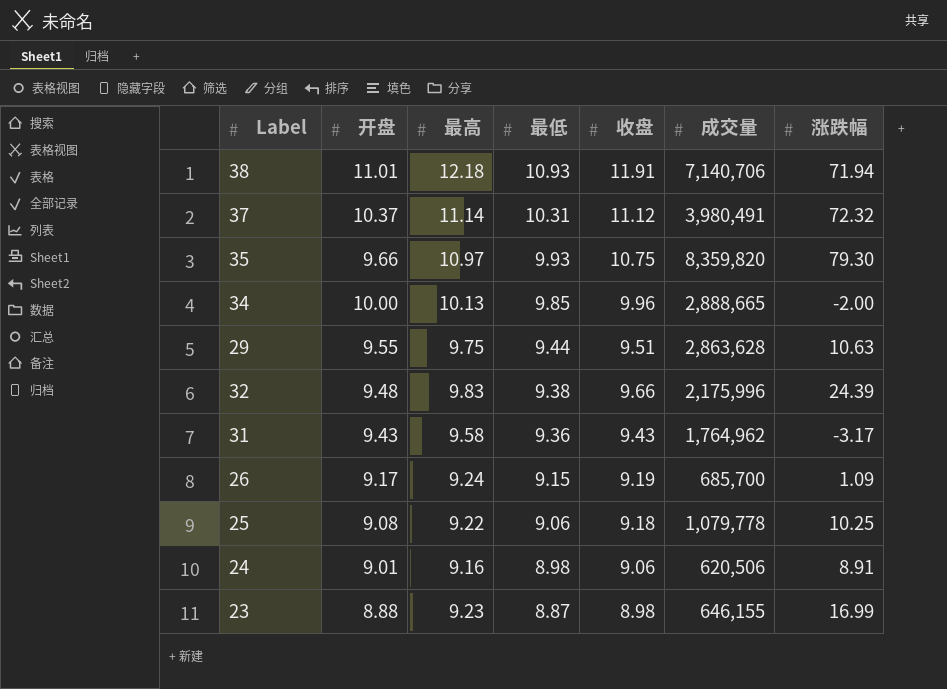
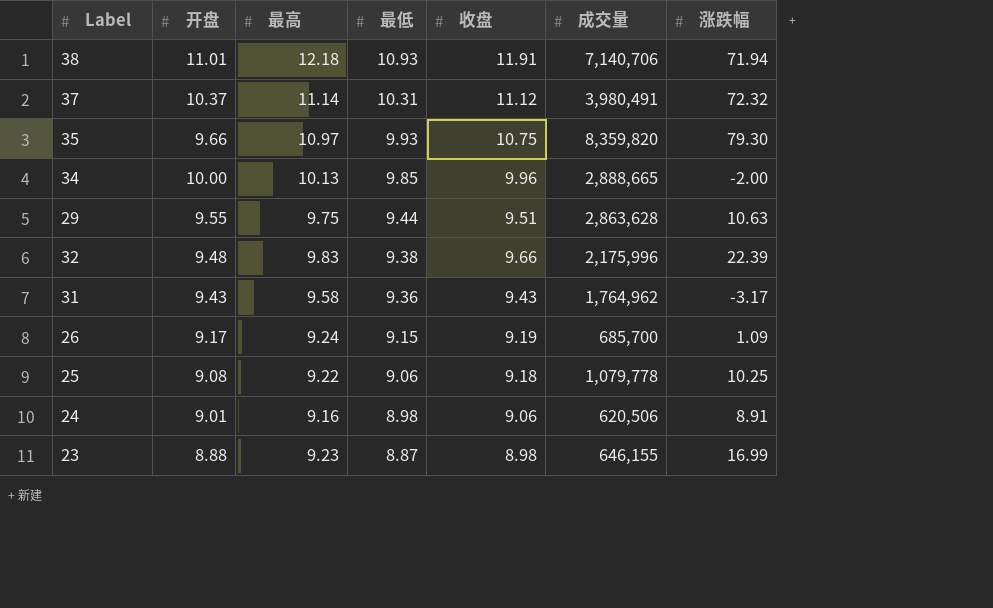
32 | 涨跌幅: 24.39 -> 22.39

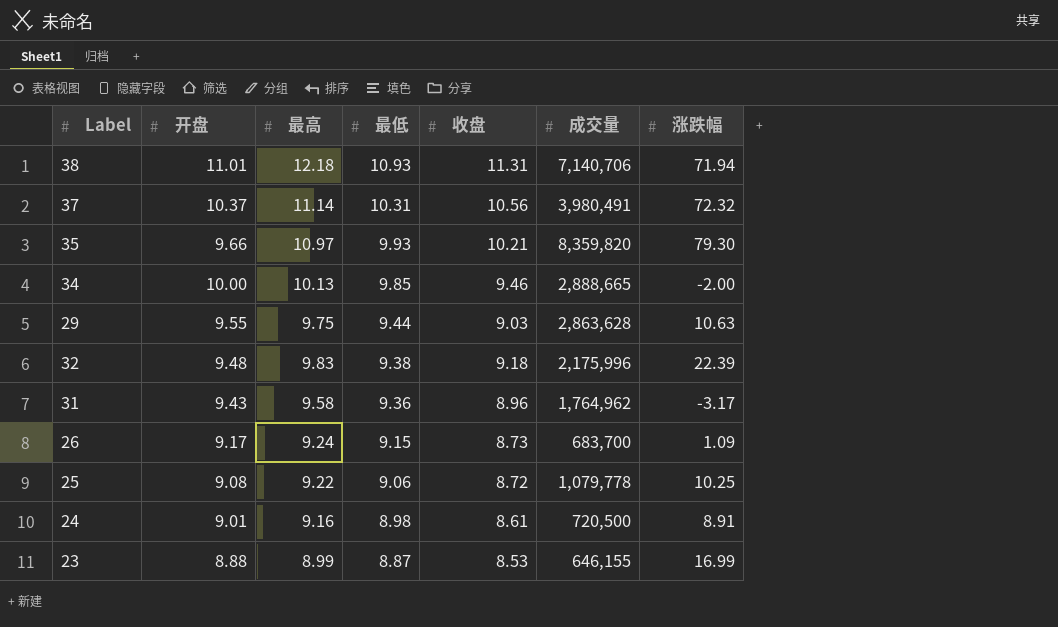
38 | 收盘: 11.91 -> 11.31
37 | 收盘: 11.12 -> 10.56
35 | 收盘: 10.75 -> 10.21
34 | 收盘: 9.96 -> 9.46
29 | 收盘: 9.51 -> 9.03
32 | 收盘: 9.66 -> 9.18
31 | 收盘: 9.43 -> 8.96
26 | 收盘: 9.19 -> 8.73
26 | 成交量: 685,700 -> 683,700
25 | 收盘: 9.18 -> 8.72
24 | 收盘: 9.06 -> 8.61
24 | 成交量: 620,506 -> 720,500
23 | 最高: 9.23 -> 8.99
23 | 收盘: 8.98 -> 8.53

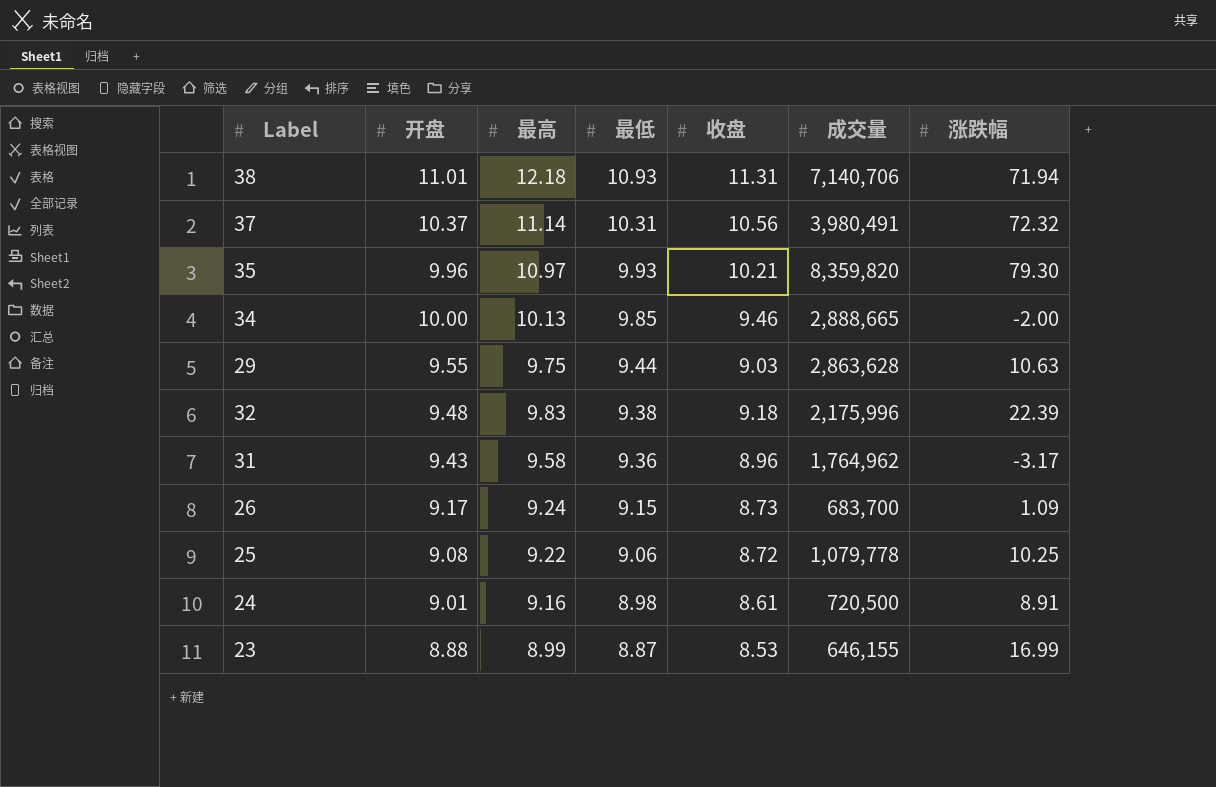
35 | 开盘: 9.66 -> 9.96

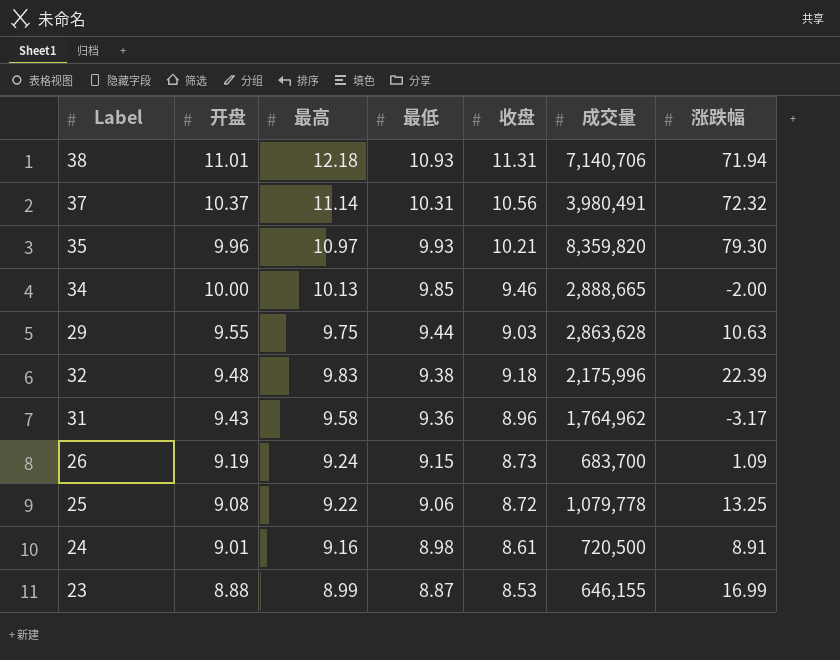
26 | 开盘: 9.17 -> 9.19
25 | 涨跌幅: 10.25 -> 13.25

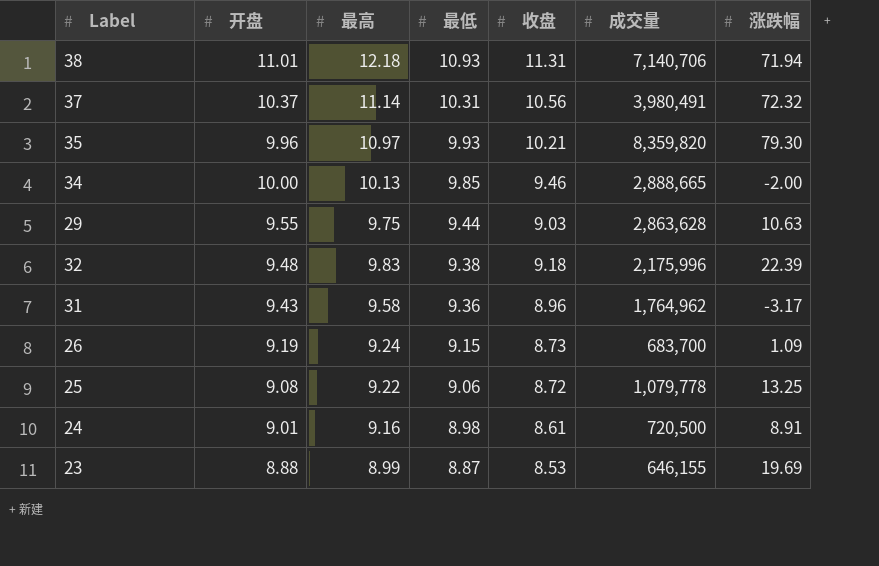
23 | 涨跌幅: 16.99 -> 19.69

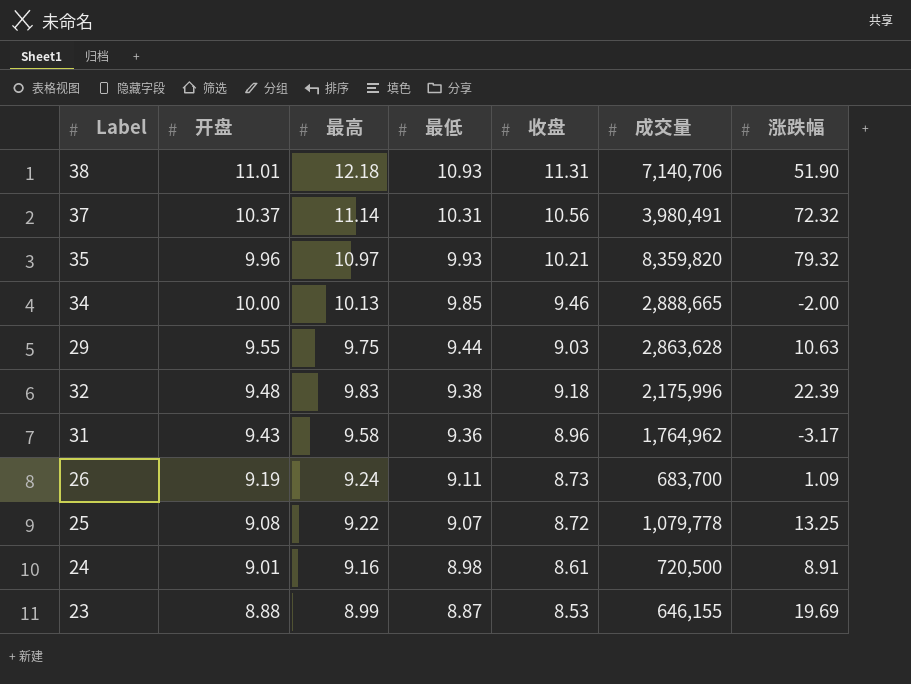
38 | 涨跌幅: 71.94 -> 51.90
35 | 涨跌幅: 79.30 -> 79.32
26 | 最低: 9.15 -> 9.11
25 | 最低: 9.06 -> 9.07

